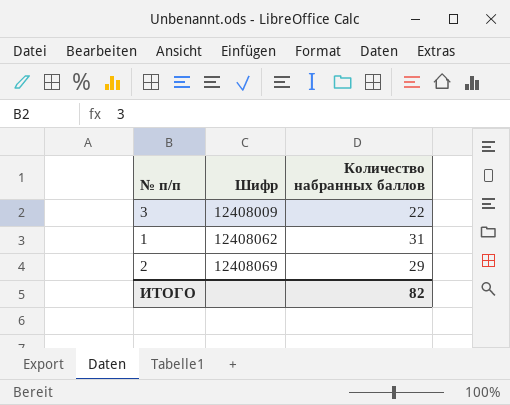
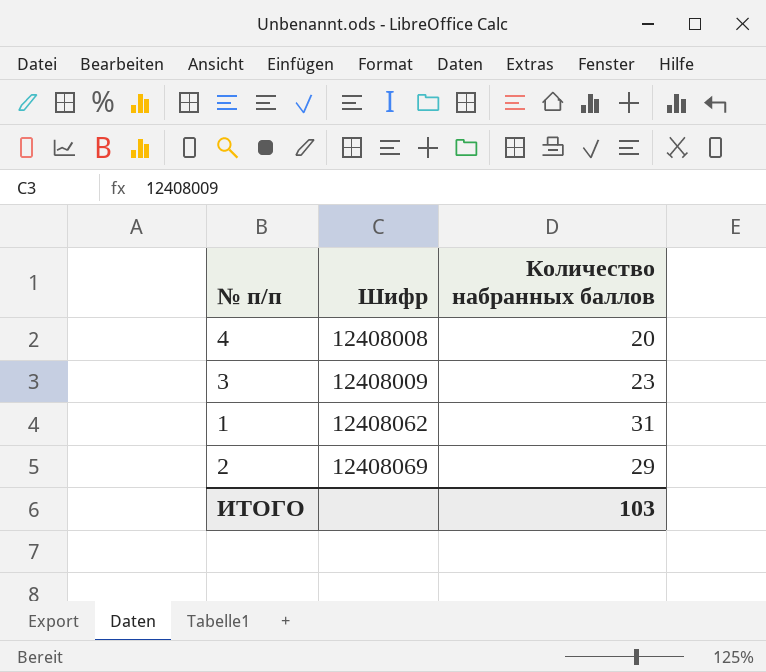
row 4: none -> 12408008 | 20
3 | Количество набранных баллов: 22 -> 23
ИТОГО | Количество набранных баллов: 82 -> 103

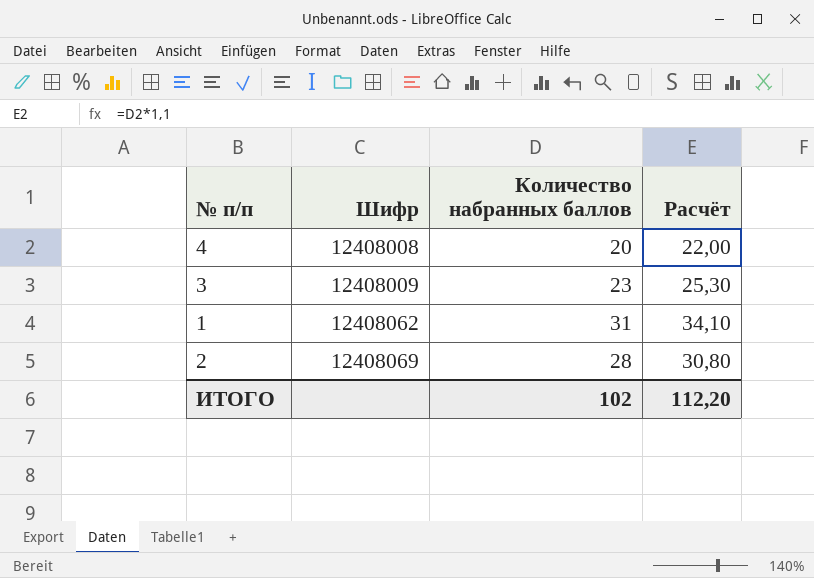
column Расчёт | formula: none -> [Количество набранных баллов] * 1,1
2 | Количество набранных баллов: 29 -> 28
ИТОГО | Количество набранных баллов: 103 -> 102

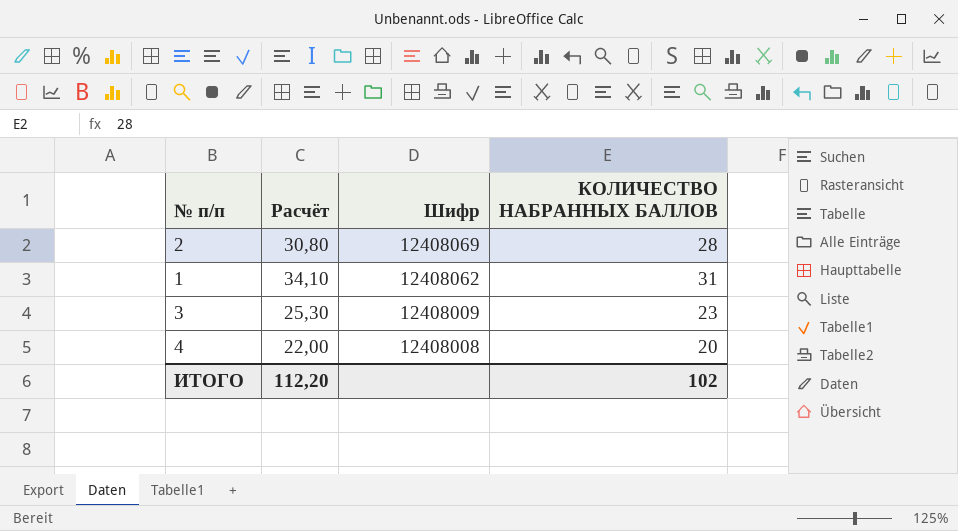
row order: Шифр ascending -> Шифр descending
column Расчёт | position: 4 -> 2
column name: Количество набранных баллов -> КОЛИЧЕСТВО НАБРАННЫХ БАЛЛОВ

